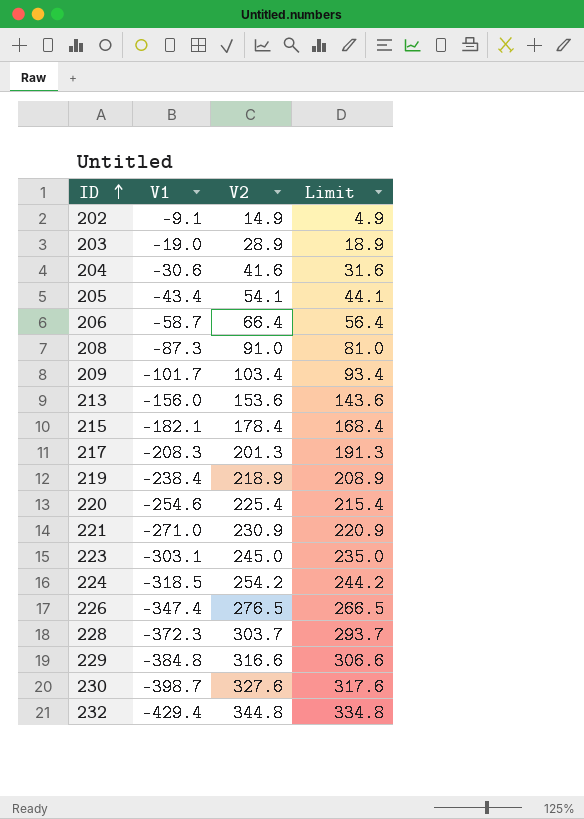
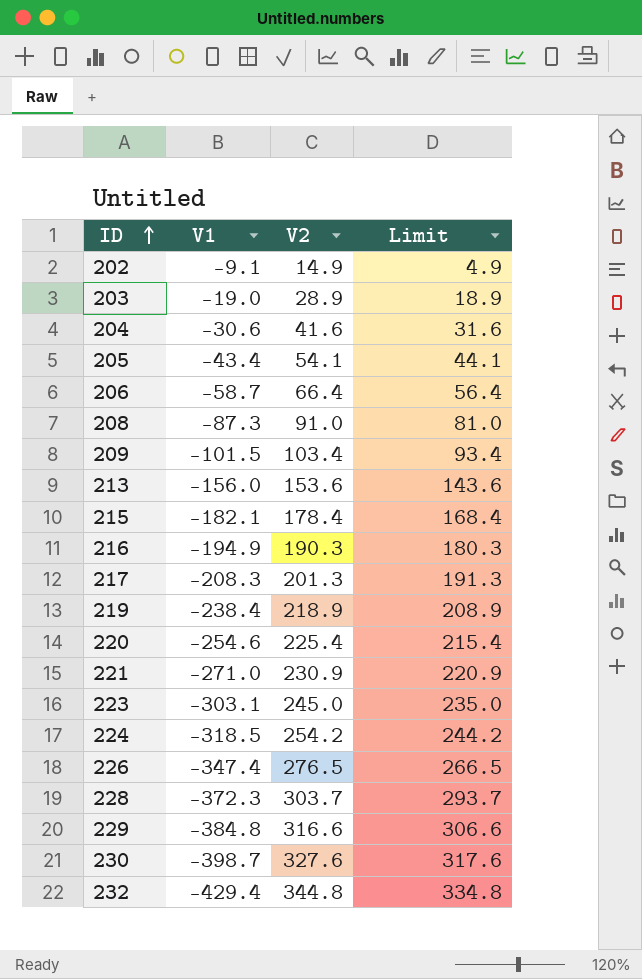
209 | V1: -101.7 -> -101.5
row 216: none -> -194.9 | 190.3 | 180.3

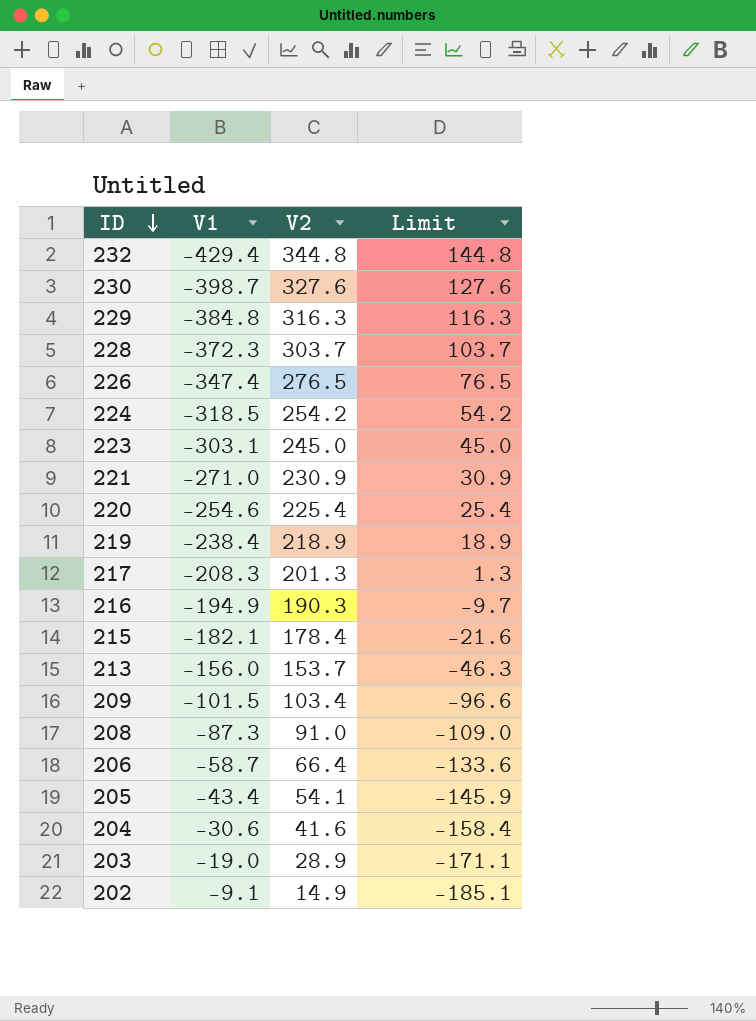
row order: ID ascending -> ID descending
column Limit | formula: [V2] - 10 -> [V2] - 200
229 | V2: 316.6 -> 316.3
213 | V2: 153.6 -> 153.7

